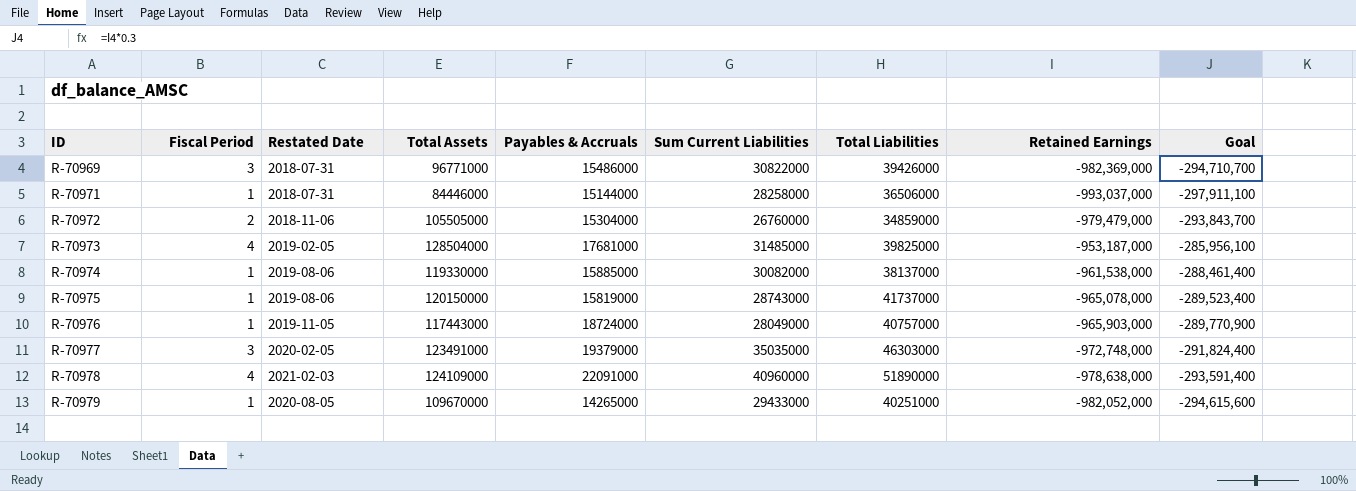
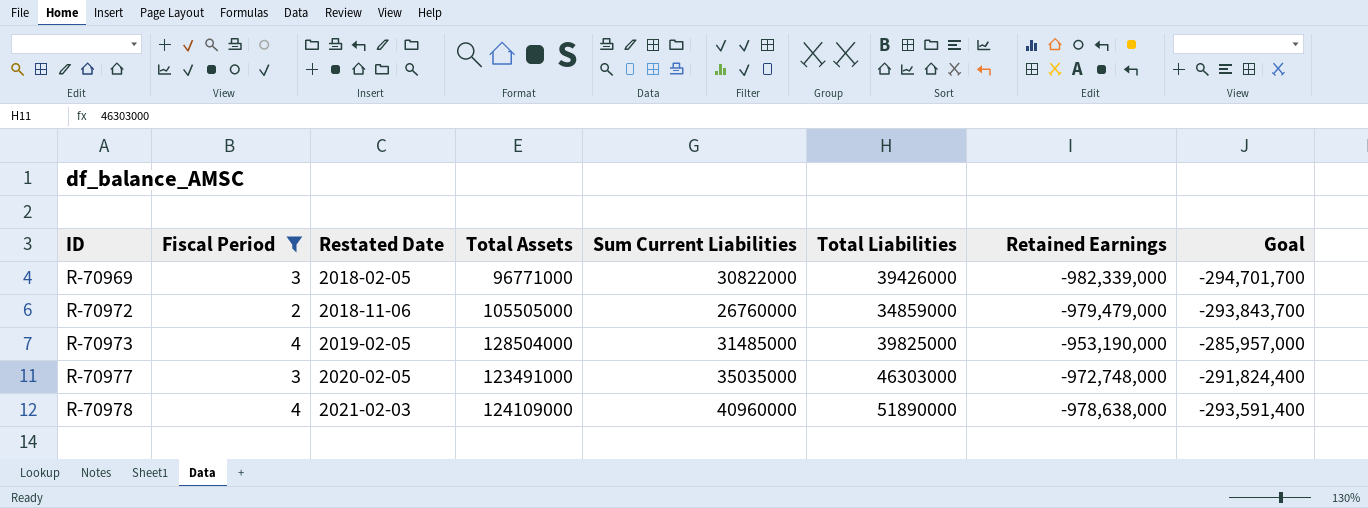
filter: none -> Fiscal Period != 1
column Payables & Accruals | position: 5 -> none
R-70969 | Restated Date: 2018-07-31 -> 2018-02-05
R-70969 | Retained Earnings: -982,369,000 -> -982,339,000
R-70969 | Goal: -294,710,700 -> -294,701,700
R-70973 | Retained Earnings: -953,187,000 -> -953,190,000
R-70973 | Goal: -285,956,100 -> -285,957,000

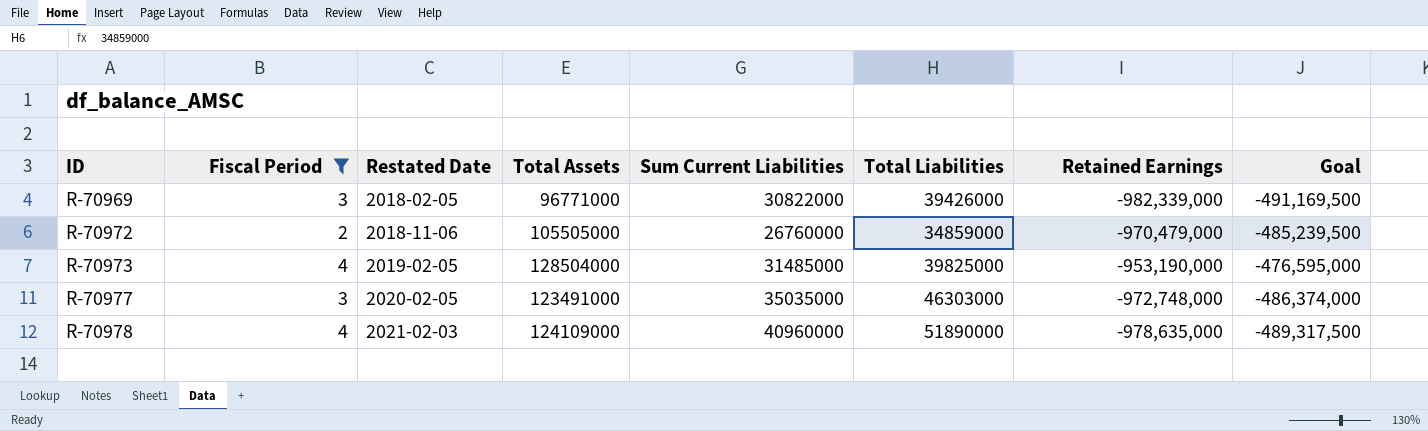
column Goal | formula: [Retained Earnings] * 0.3 -> [Retained Earnings] * 0.5
R-70972 | Retained Earnings: -979,479,000 -> -970,479,000
R-70978 | Retained Earnings: -978,638,000 -> -978,635,000

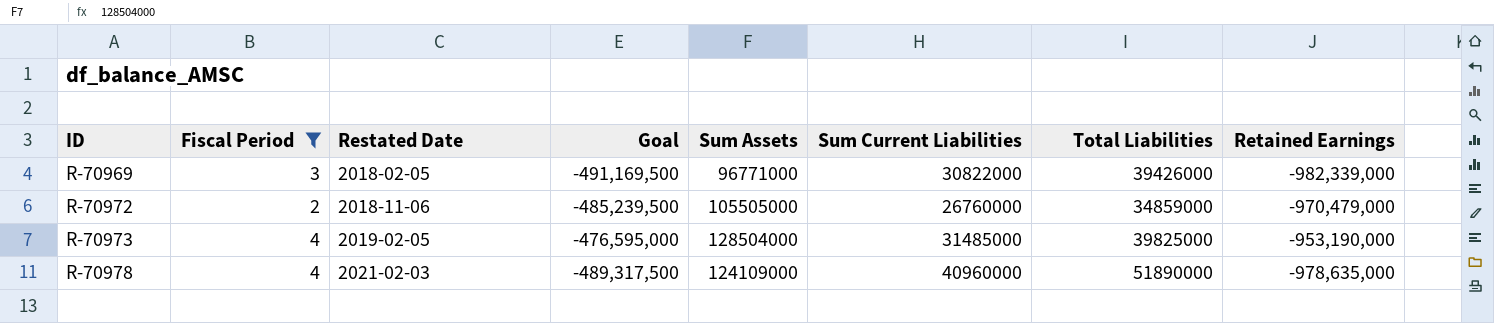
column Goal | position: 8 -> 4
column name: Total Assets -> Sum Assets
row R-70977: 3 | 2020-02-05 | 123491000 | 35035000 | 46303000 | -972,748,000 | -486,374,000 -> none

